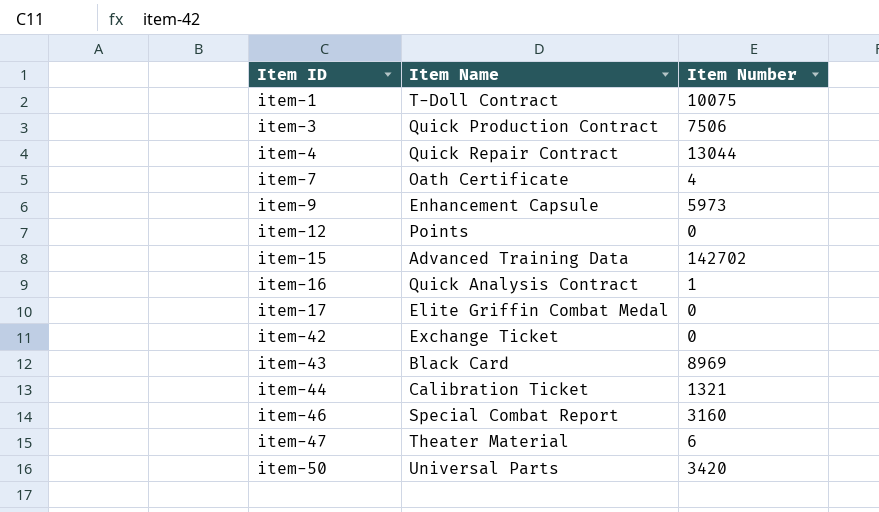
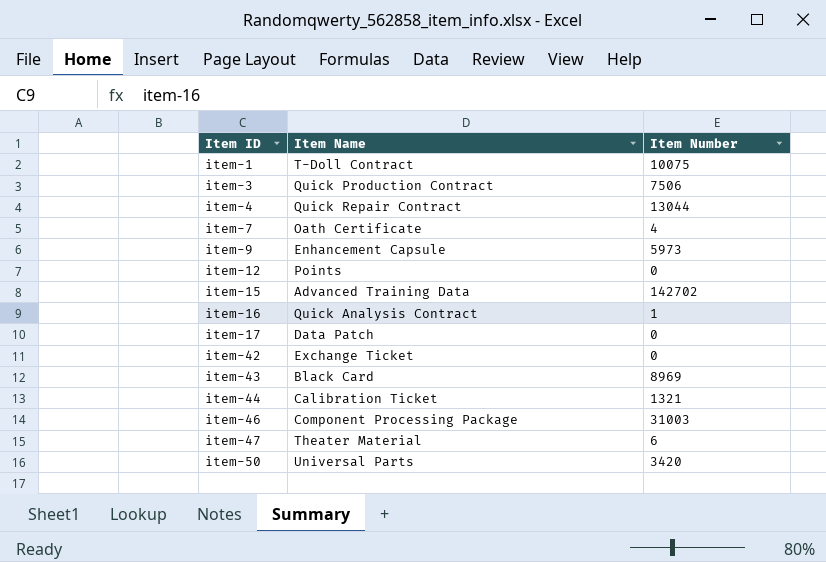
item-17 | Item Name: Elite Griffin Combat Medal -> Data Patch
item-46 | Item Name: Special Combat Report -> Component Processing Package
item-46 | Item Number: 3160 -> 31003

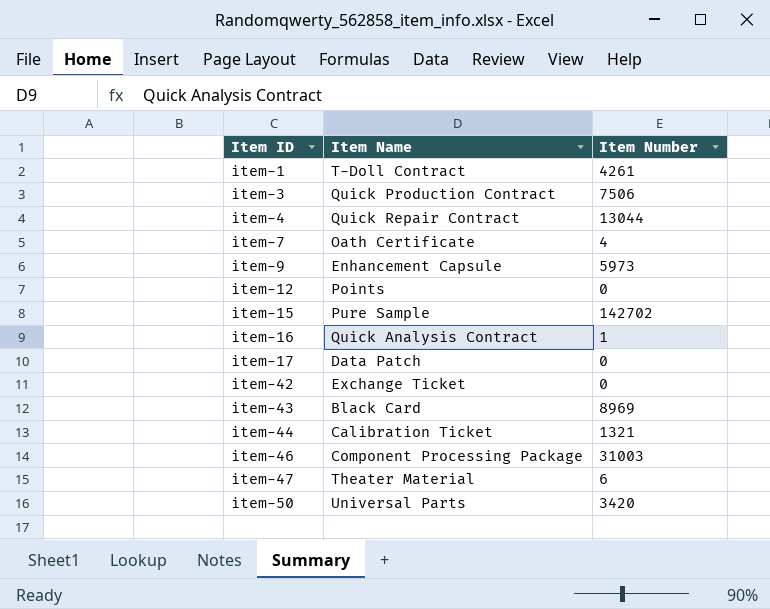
item-1 | Item Number: 10075 -> 4261
item-15 | Item Name: Advanced Training Data -> Pure Sample

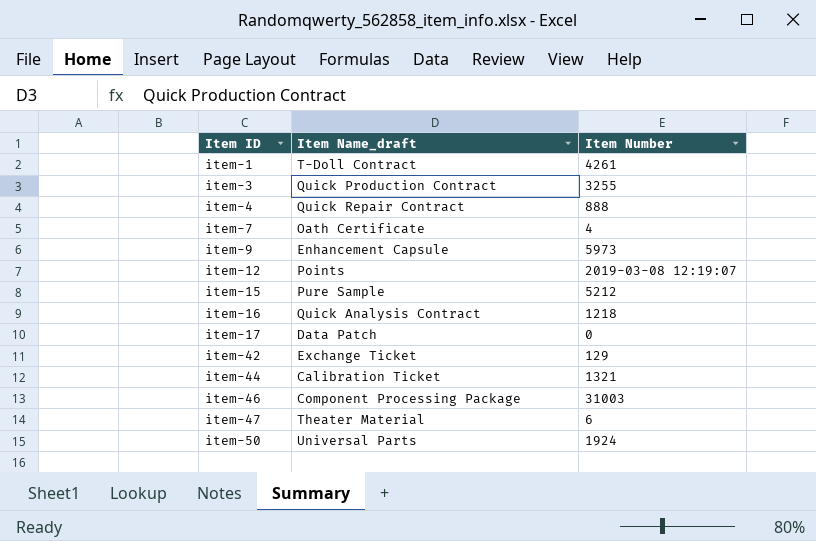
column name: Item Name -> Item Name_draft
row item-43: Black Card | 8969 -> none
item-3 | Item Number: 7506 -> 3255
item-4 | Item Number: 13044 -> 888
item-12 | Item Number: 0 -> 2019-03-08 12:19:07
item-15 | Item Number: 142702 -> 5212
item-16 | Item Number: 1 -> 1218
item-42 | Item Number: 0 -> 129
item-50 | Item Number: 3420 -> 1924

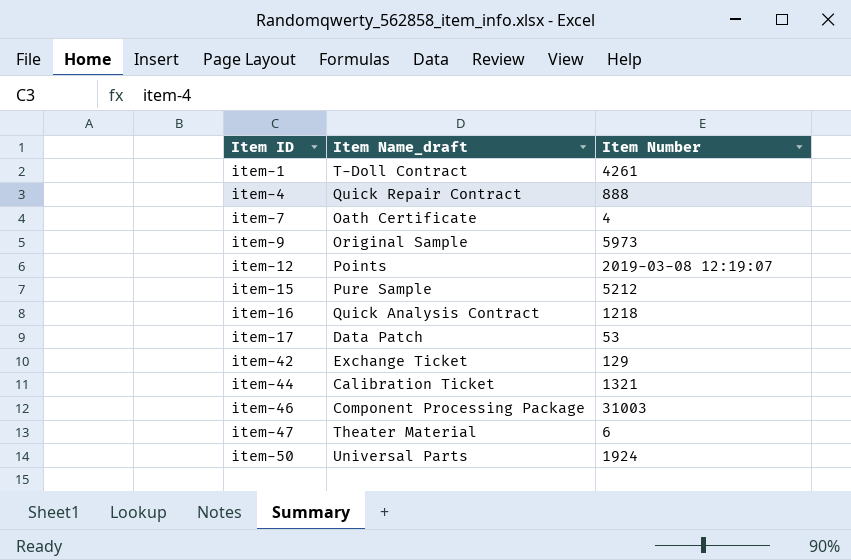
row item-3: Quick Production Contract | 3255 -> none
item-9 | Item Name_draft: Enhancement Capsule -> Original Sample
item-17 | Item Number: 0 -> 53

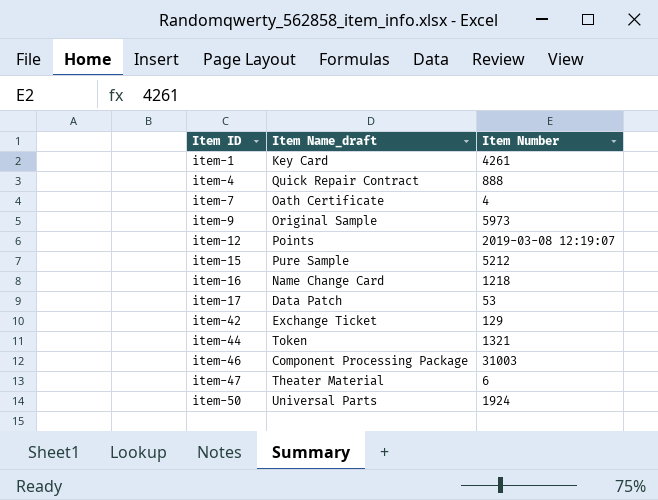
item-1 | Item Name_draft: T-Doll Contract -> Key Card
item-16 | Item Name_draft: Quick Analysis Contract -> Name Change Card
item-44 | Item Name_draft: Calibration Ticket -> Token

